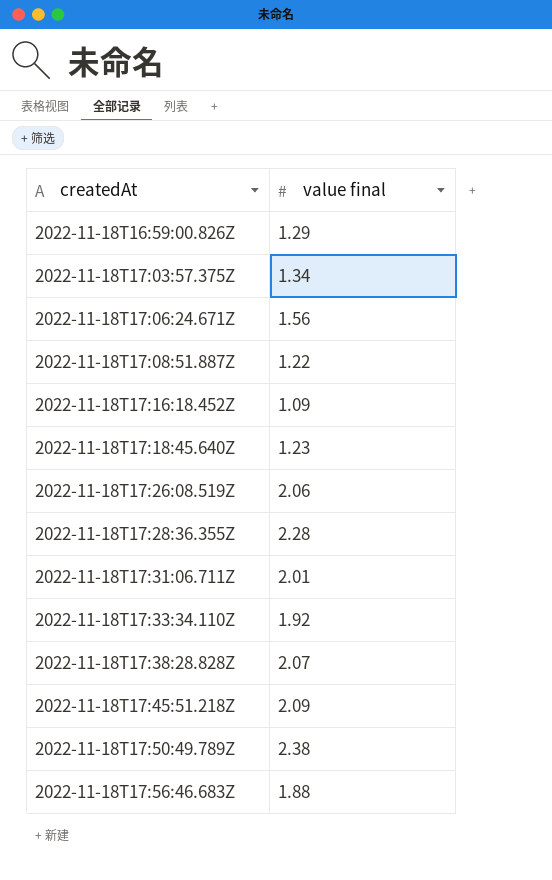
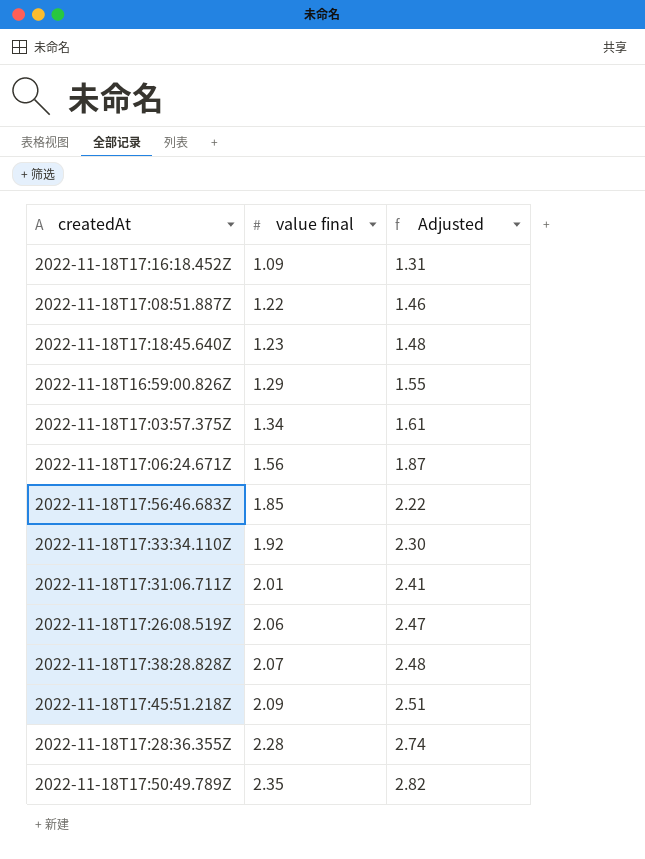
row order: createdAt ascending -> value final ascending
column Adjusted | formula: none -> [value final] * 1.2
2022-11-18T17:56:46.683Z | value final: 1.88 -> 1.85
2022-11-18T17:50:49.789Z | value final: 2.38 -> 2.35

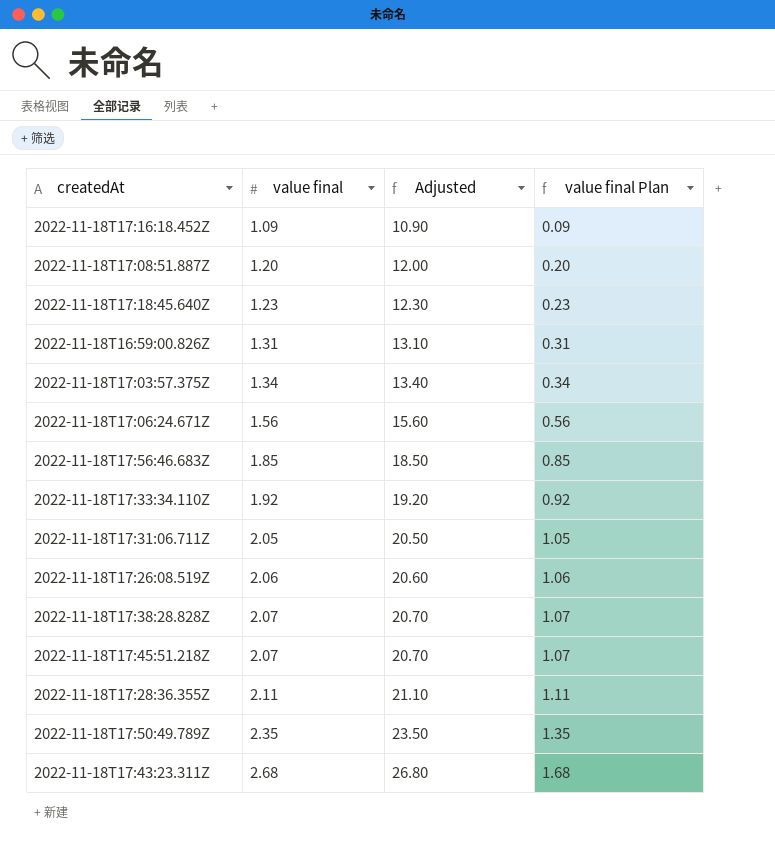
column Adjusted | formula: [value final] * 1.2 -> [value final] * 10
column value final Plan | formula: none -> [value final] - 1
2022-11-18T17:08:51.887Z | value final: 1.22 -> 1.20
2022-11-18T16:59:00.826Z | value final: 1.29 -> 1.31
2022-11-18T17:31:06.711Z | value final: 2.01 -> 2.05
2022-11-18T17:45:51.218Z | value final: 2.09 -> 2.07
2022-11-18T17:28:36.355Z | value final: 2.28 -> 2.11
row 2022-11-18T17:43:23.311Z: none -> 2.68 | 26.80 | 1.68

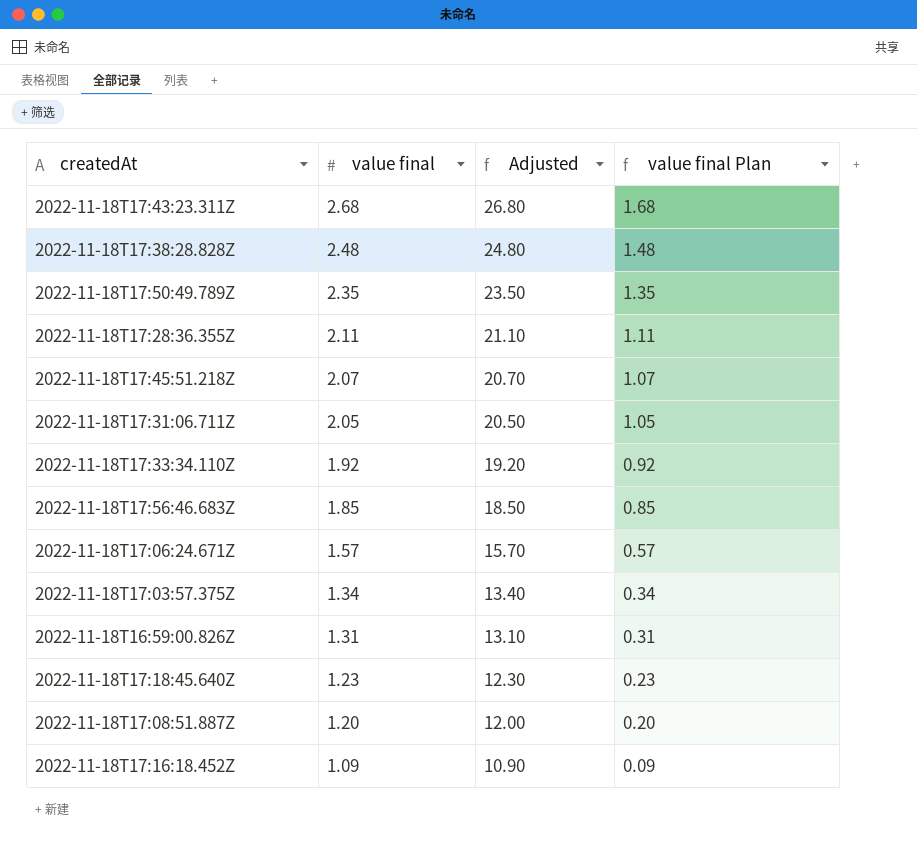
row order: value final ascending -> value final descending
row 2022-11-18T17:26:08.519Z: 2.06 | 20.60 | 1.06 -> none
2022-11-18T17:38:28.828Z | value final: 2.07 -> 2.48
2022-11-18T17:38:28.828Z | Adjusted: 20.70 -> 24.80
2022-11-18T17:38:28.828Z | value final Plan: 1.07 -> 1.48
2022-11-18T17:06:24.671Z | value final: 1.56 -> 1.57
2022-11-18T17:06:24.671Z | Adjusted: 15.60 -> 15.70
2022-11-18T17:06:24.671Z | value final Plan: 0.56 -> 0.57

